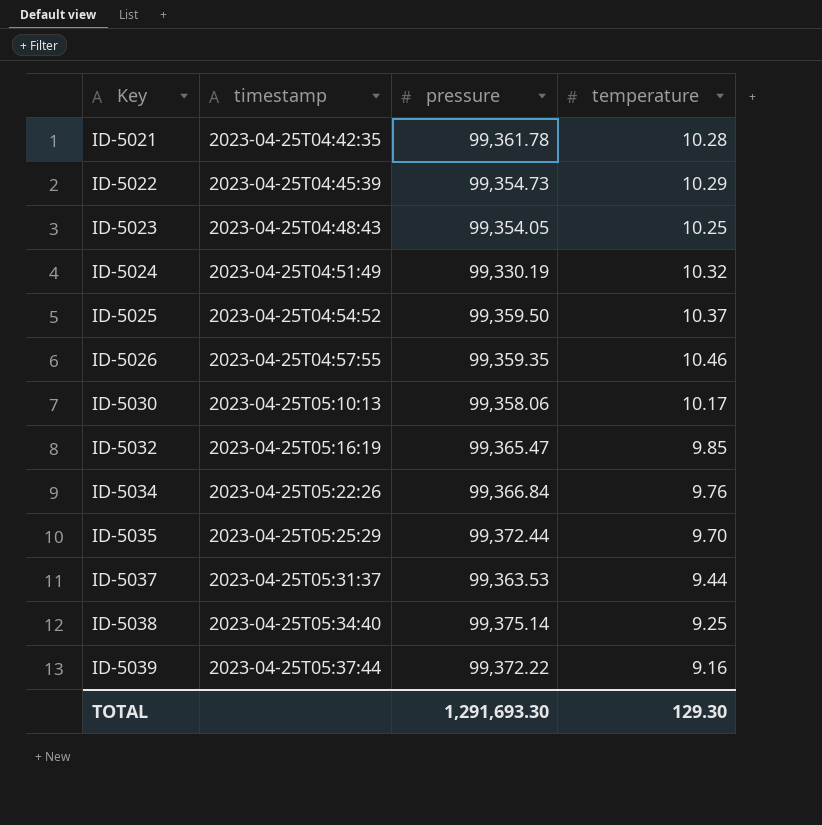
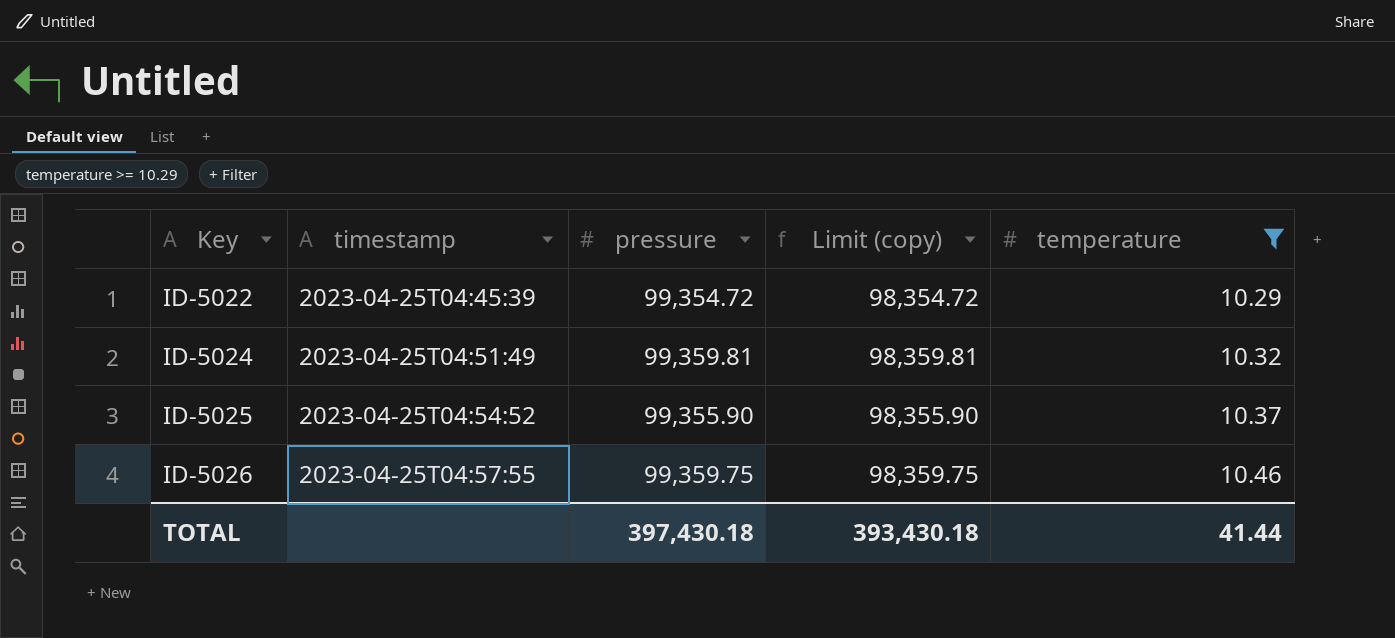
filter: none -> temperature >= 10.29
column Limit (copy) | formula: none -> [pressure] - 1000
ID-5022 | pressure: 99,354.73 -> 99,354.72
ID-5024 | pressure: 99,330.19 -> 99,359.81
ID-5025 | pressure: 99,359.50 -> 99,355.90
ID-5026 | pressure: 99,359.35 -> 99,359.75
TOTAL | pressure: 1,291,693.30 -> 397,430.18
TOTAL | temperature: 129.30 -> 41.44

